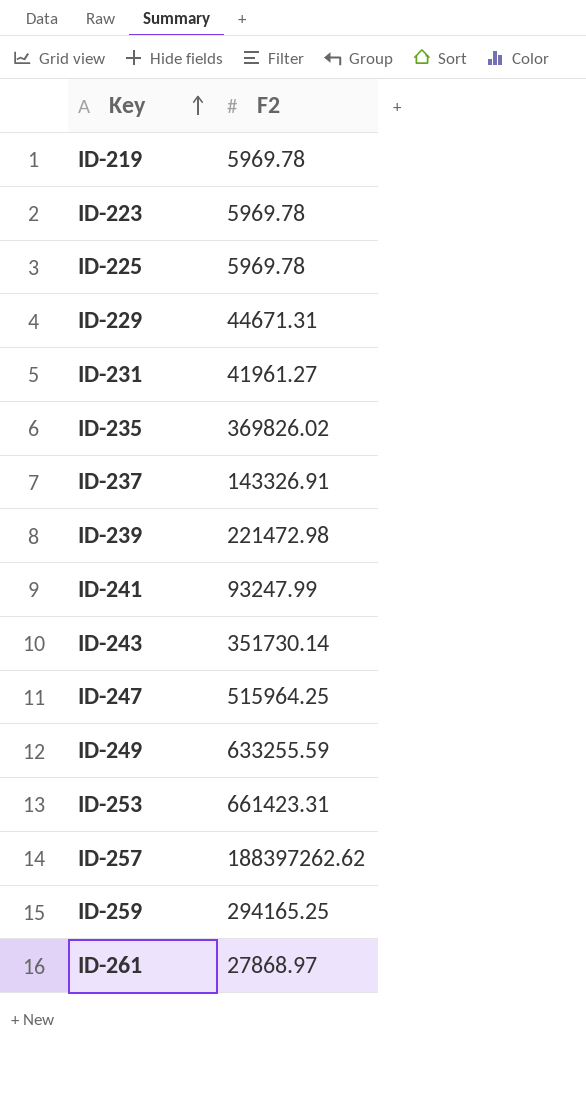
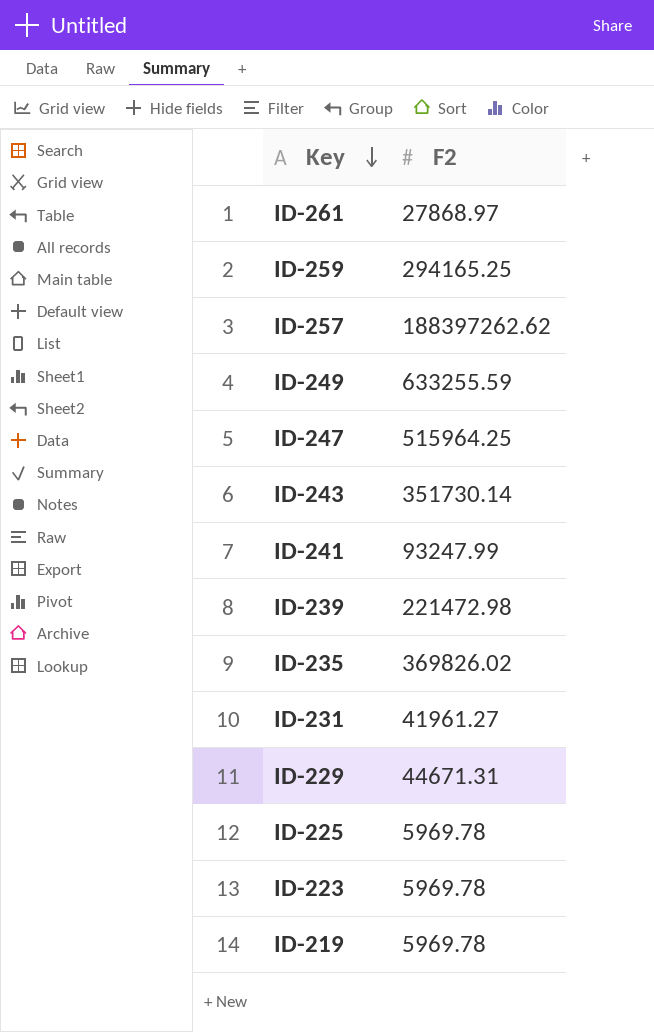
row order: Key ascending -> Key descending
row ID-237: 143326.91 -> none
row ID-253: 661423.31 -> none

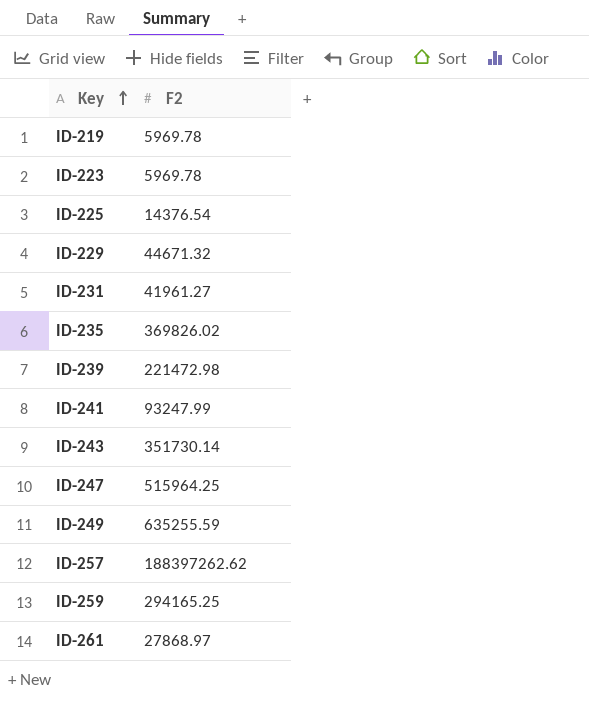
row order: Key descending -> Key ascending
ID-225 | F2: 5969.78 -> 14376.54
ID-229 | F2: 44671.31 -> 44671.32
ID-249 | F2: 633255.59 -> 635255.59

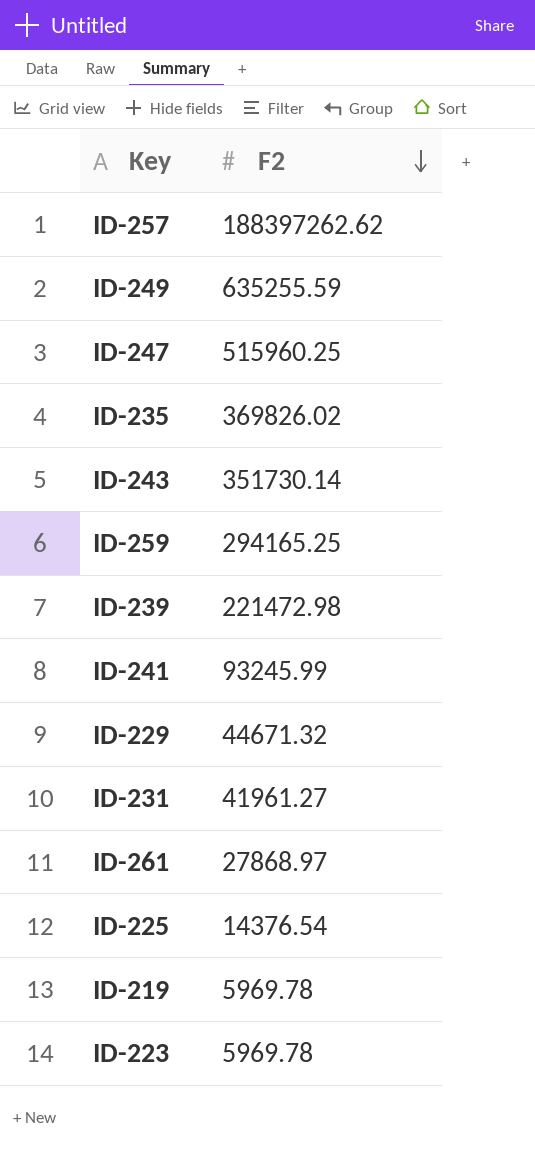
row order: Key ascending -> F2 descending
ID-247 | F2: 515964.25 -> 515960.25
ID-241 | F2: 93247.99 -> 93245.99

